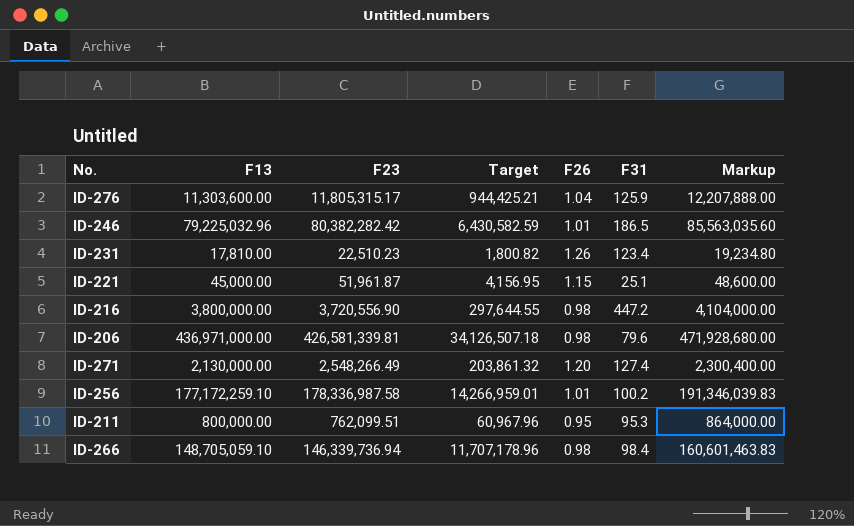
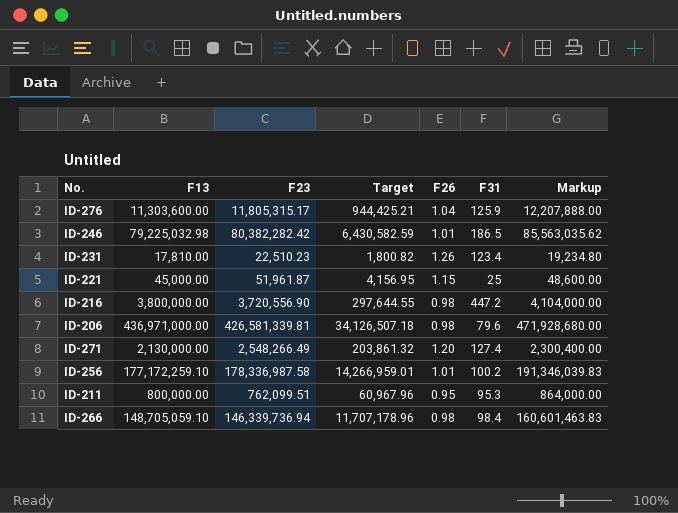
ID-246 | F13: 79,225,032.96 -> 79,225,032.98
ID-246 | Markup: 85,563,035.60 -> 85,563,035.62
ID-221 | F31: 25.1 -> 25

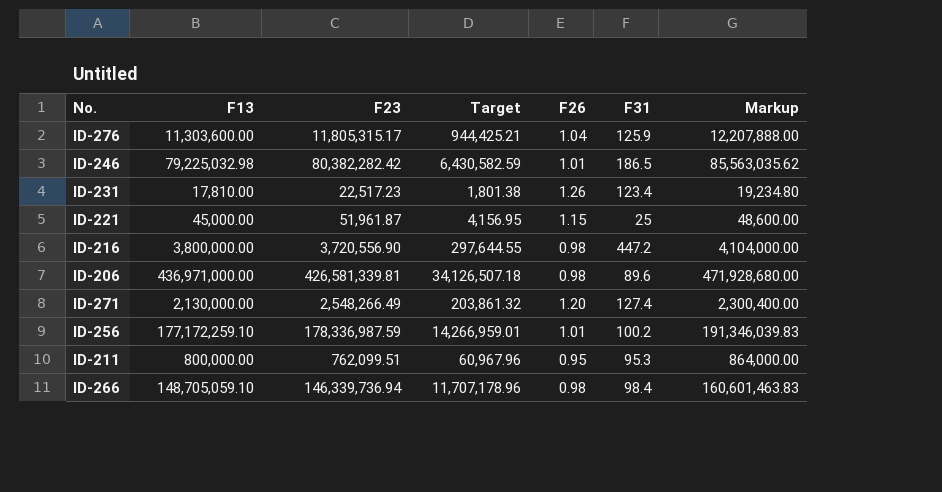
ID-231 | F23: 22,510.23 -> 22,517.23
ID-231 | Target: 1,800.82 -> 1,801.38
ID-206 | F31: 79.6 -> 89.6
ID-256 | F23: 178,336,987.58 -> 178,336,987.59

